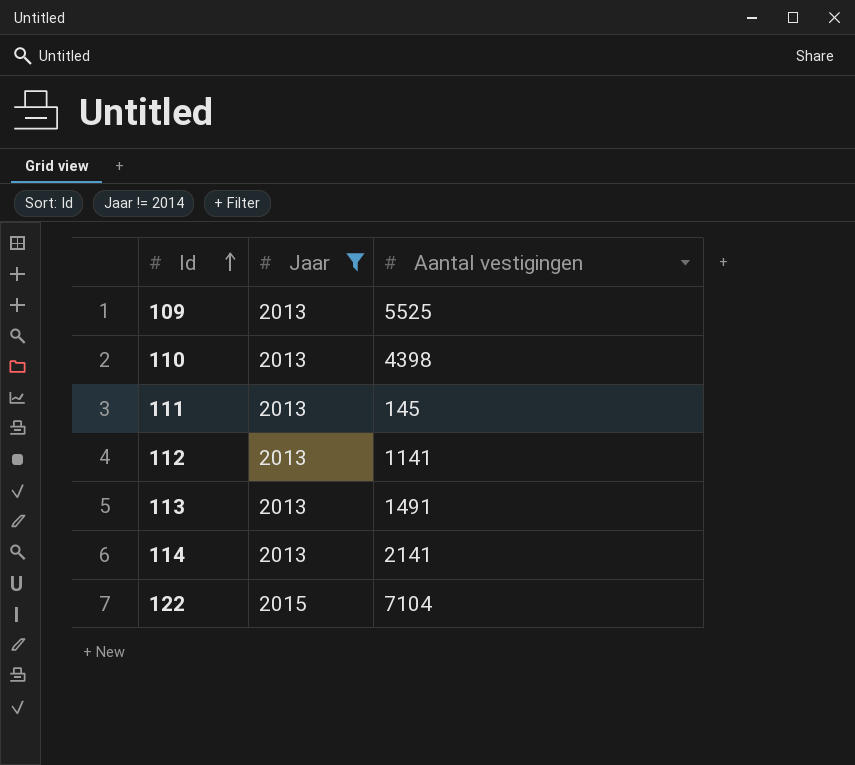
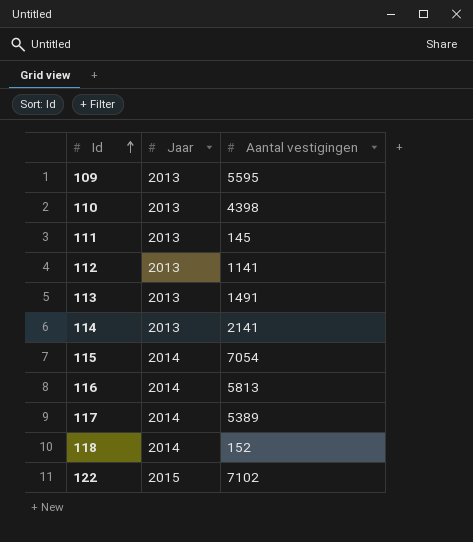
filter: Jaar != 2014 -> none
109 | Aantal vestigingen: 5525 -> 5595
122 | Aantal vestigingen: 7104 -> 7102

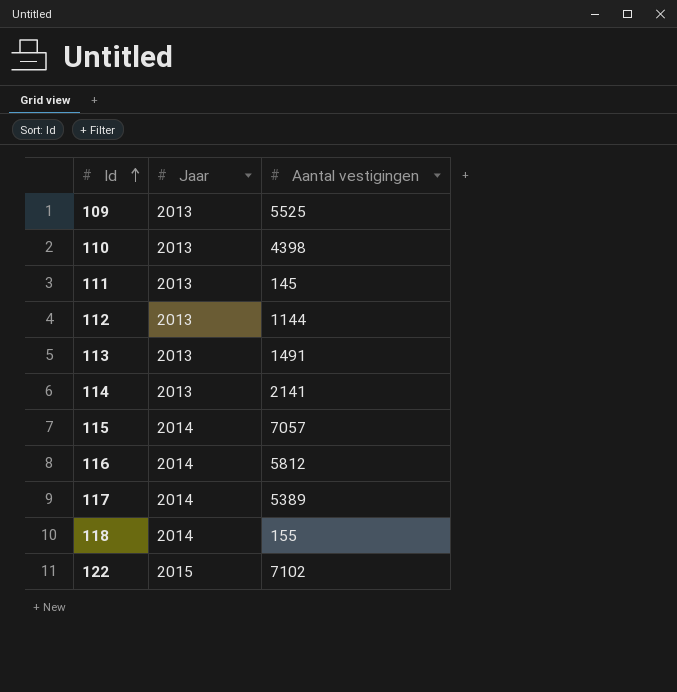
109 | Aantal vestigingen: 5595 -> 5525
112 | Aantal vestigingen: 1141 -> 1144
115 | Aantal vestigingen: 7054 -> 7057
116 | Aantal vestigingen: 5813 -> 5812
118 | Aantal vestigingen: 152 -> 155

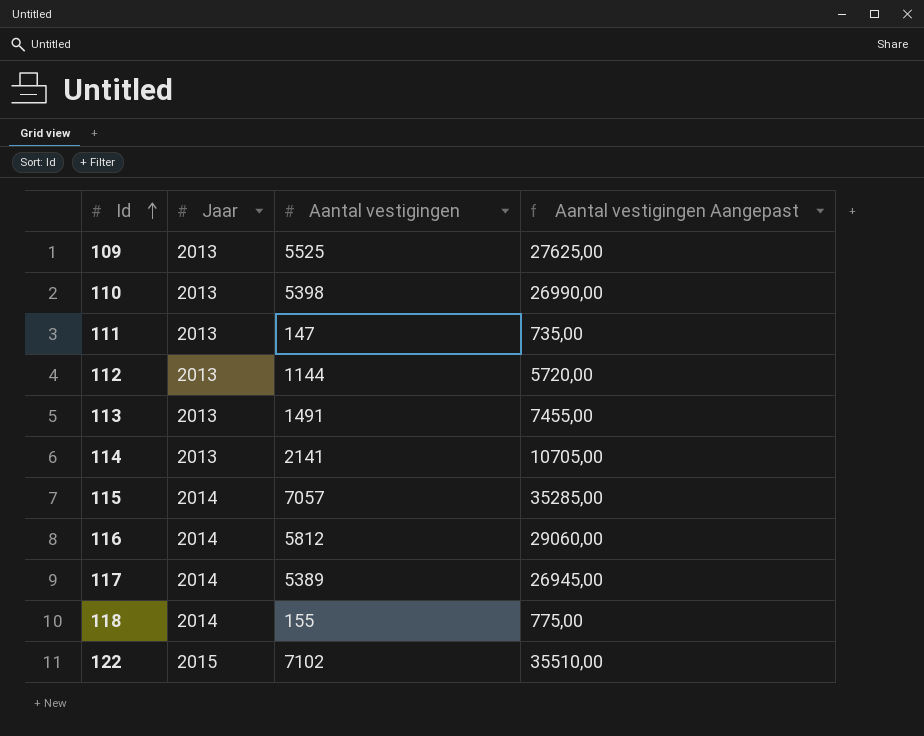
column Aantal vestigingen Aangepast | formula: none -> [Aantal vestigingen] * 5
110 | Aantal vestigingen: 4398 -> 5398
111 | Aantal vestigingen: 145 -> 147

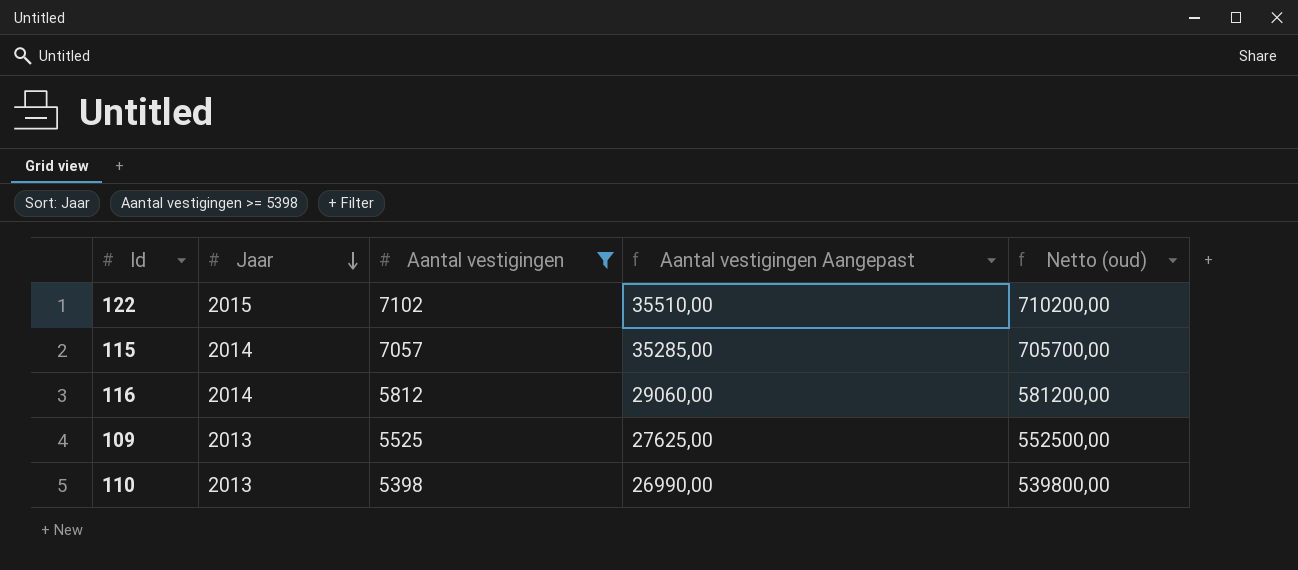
filter: none -> Aantal vestigingen >= 5398
row order: Id ascending -> Jaar descending
column Netto (oud) | formula: none -> [Aantal vestigingen] * 100

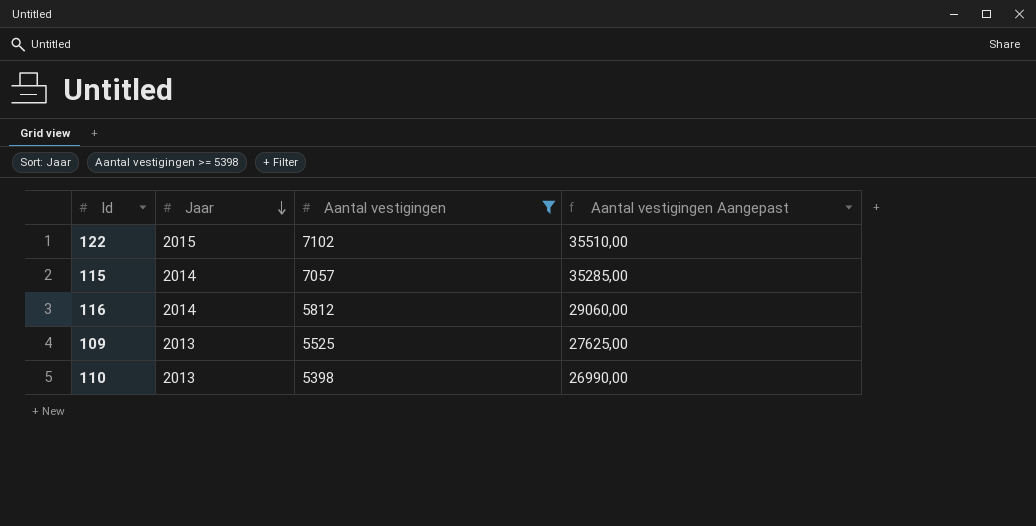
column Netto (oud) | formula: [Aantal vestigingen] * 100 -> none

